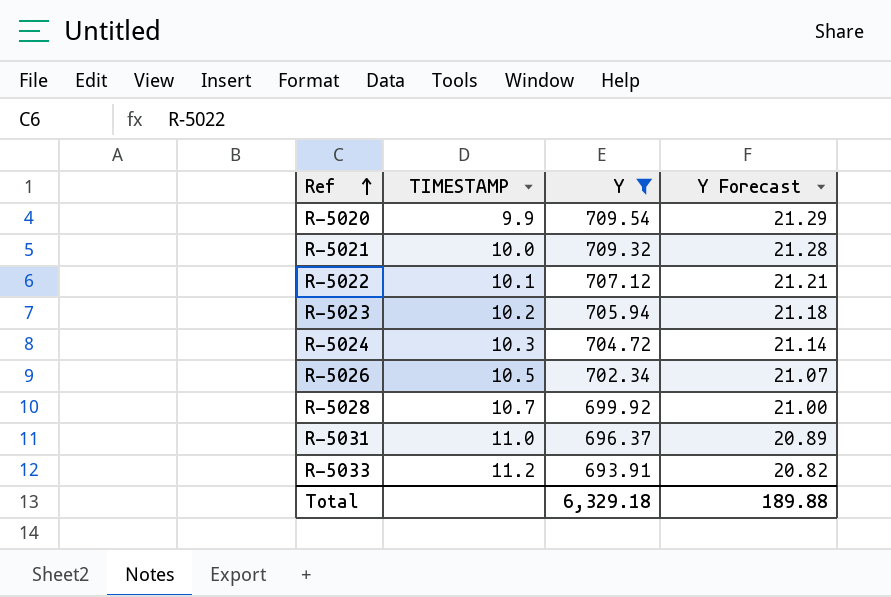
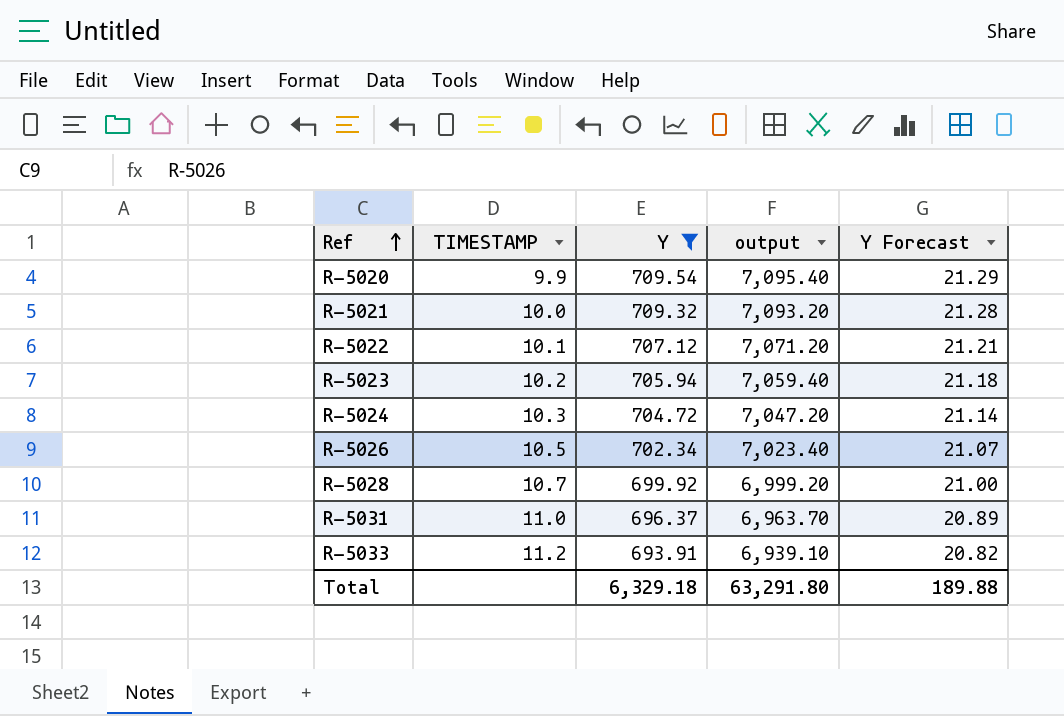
column output | formula: none -> [Y] * 10

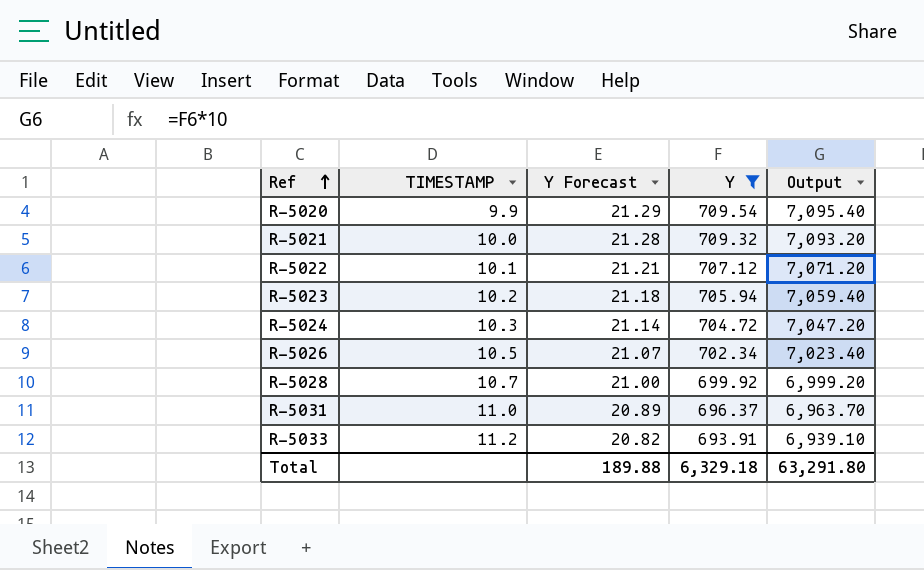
column Y Forecast | position: 5 -> 3
column name: output -> Output

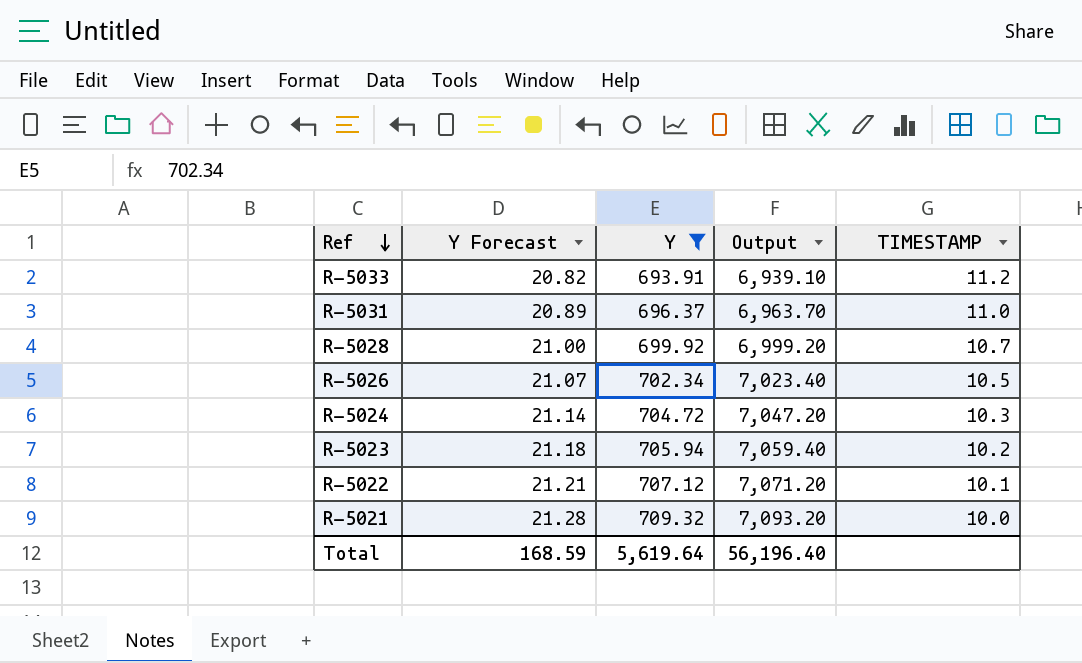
row order: Ref ascending -> Ref descending
column TIMESTAMP | position: 2 -> 5
row R-5020: 9.9 | 21.29 | 709.54 | 7,095.40 -> none
Total | Y Forecast: 189.88 -> 168.59
Total | Y: 6,329.18 -> 5,619.64
Total | Output: 63,291.80 -> 56,196.40

